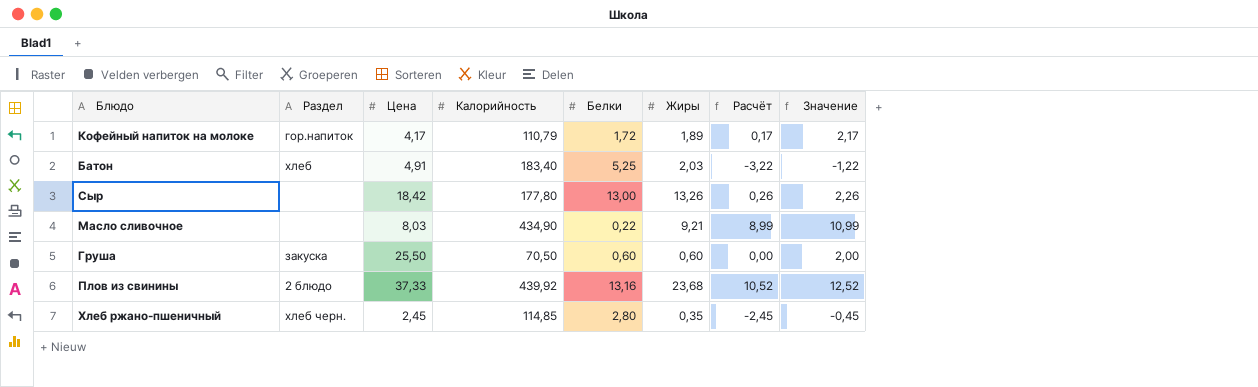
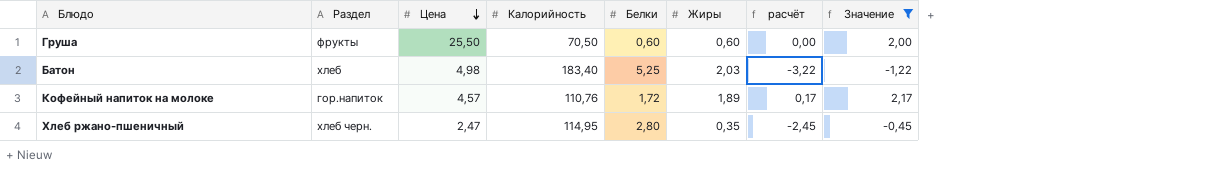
filter: none -> Значение <= 2,17
row order: none -> Цена descending
column name: Расчёт -> расчёт
Груша | Раздел: закуска -> фрукты
Батон | Цена: 4,91 -> 4,98
Кофейный напиток на молоке | Цена: 4,17 -> 4,57
Кофейный напиток на молоке | Калорийность: 110,79 -> 110,76
Хлеб ржано-пшеничный | Цена: 2,45 -> 2,47
Хлеб ржано-пшеничный | Калорийность: 114,85 -> 114,95

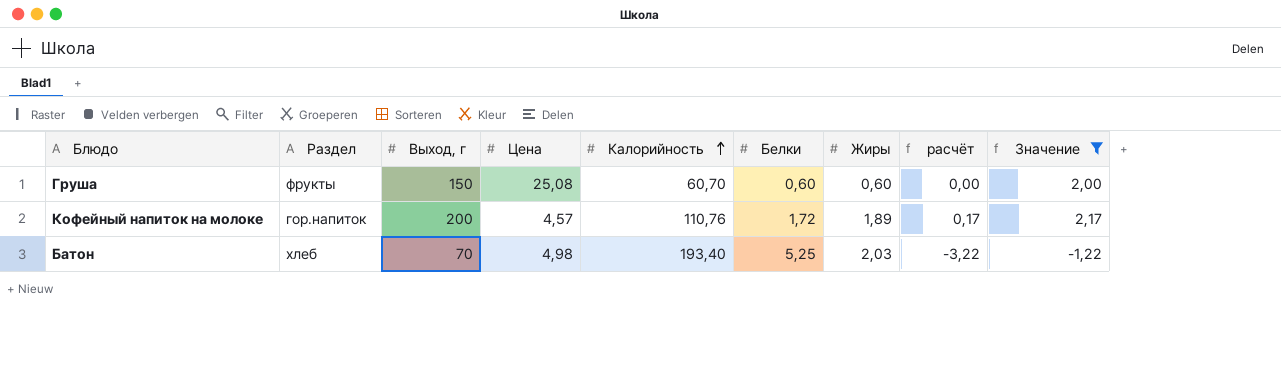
row order: Цена descending -> Калорийность ascending
column Выход, г | position: none -> 3
row Хлеб ржано-пшеничный: хлеб черн. | 2,47 | 114,95 | 2,80 | 0,35 | -2,45 | -0,45 -> none
Груша | Цена: 25,50 -> 25,08
Груша | Калорийность: 70,50 -> 60,70
Батон | Калорийность: 183,40 -> 193,40

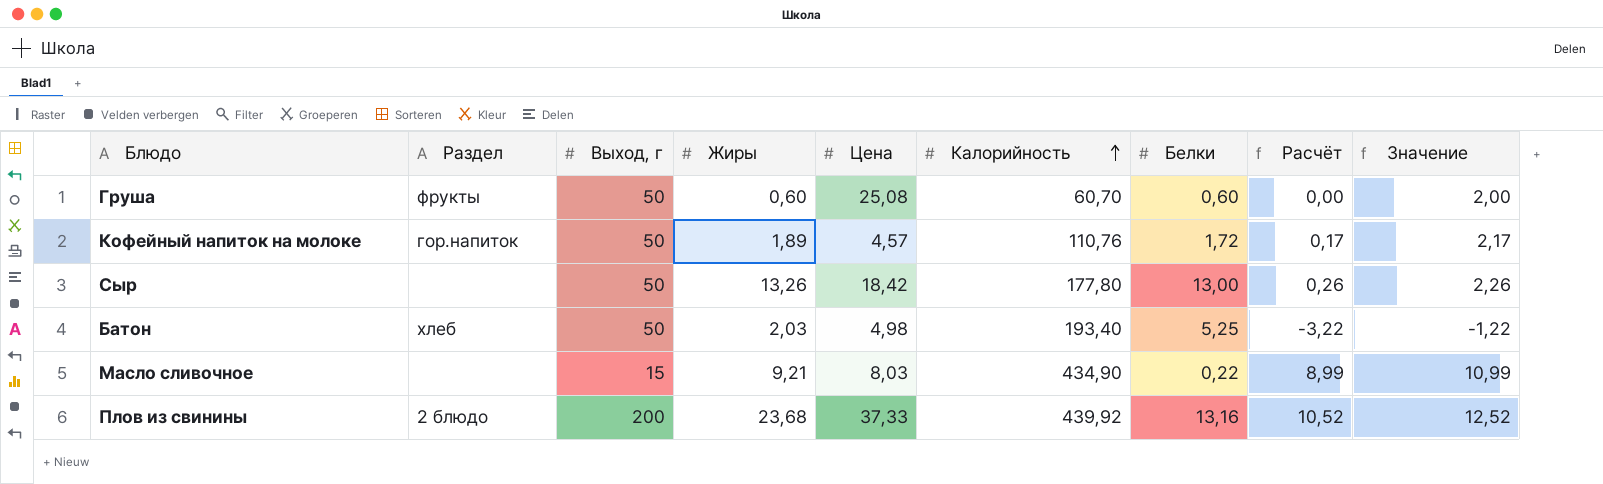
filter: Значение <= 2,17 -> none
column Жиры | position: 7 -> 4
column name: расчёт -> Расчёт
Груша | Выход, г: 150 -> 50
Кофейный напиток на молоке | Выход, г: 200 -> 50
Батон | Выход, г: 70 -> 50

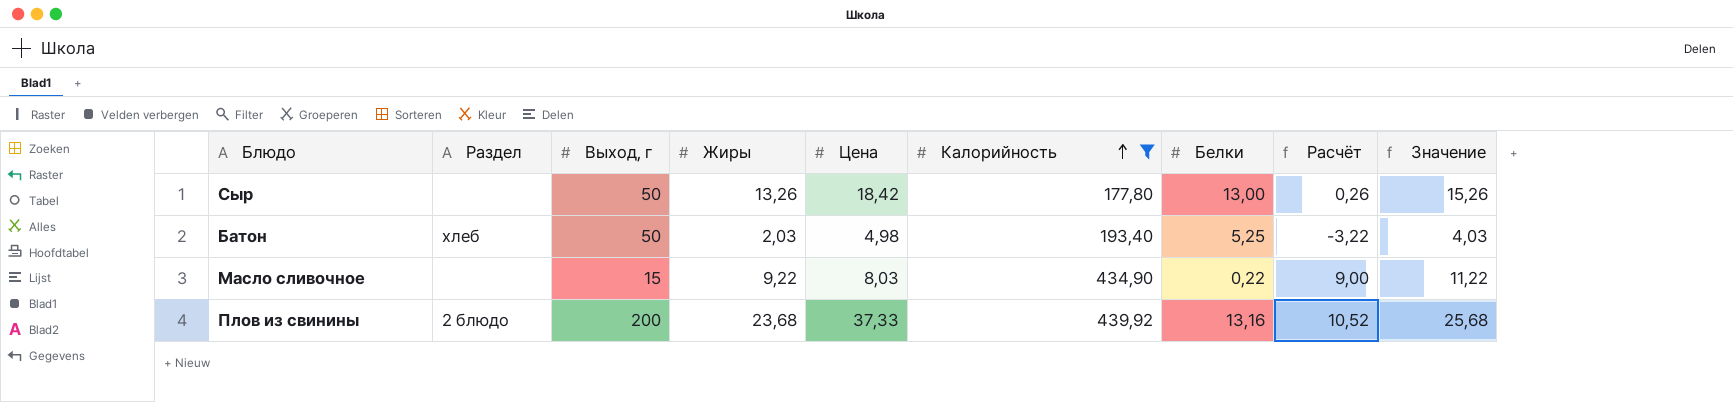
filter: none -> Калорийность >= 177,80
column Значение | formula: [Расчёт] + 2 -> [Жиры] + 2
Масло сливочное | Жиры: 9,21 -> 9,22
Масло сливочное | Расчёт: 8,99 -> 9,00

